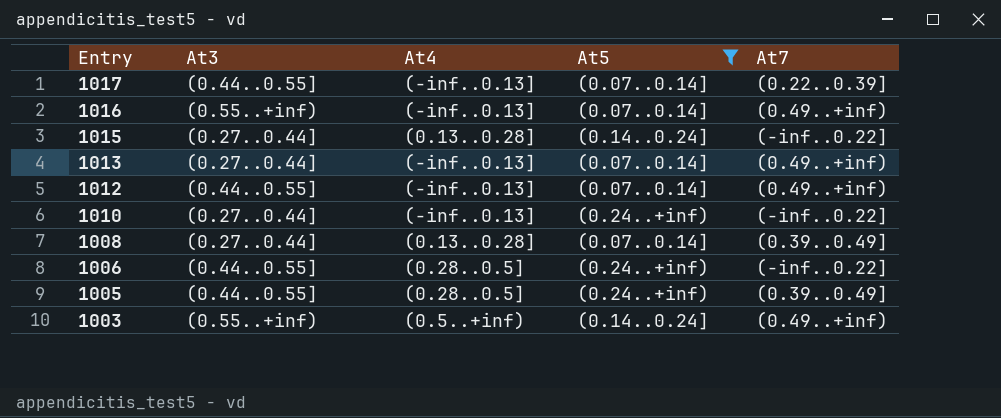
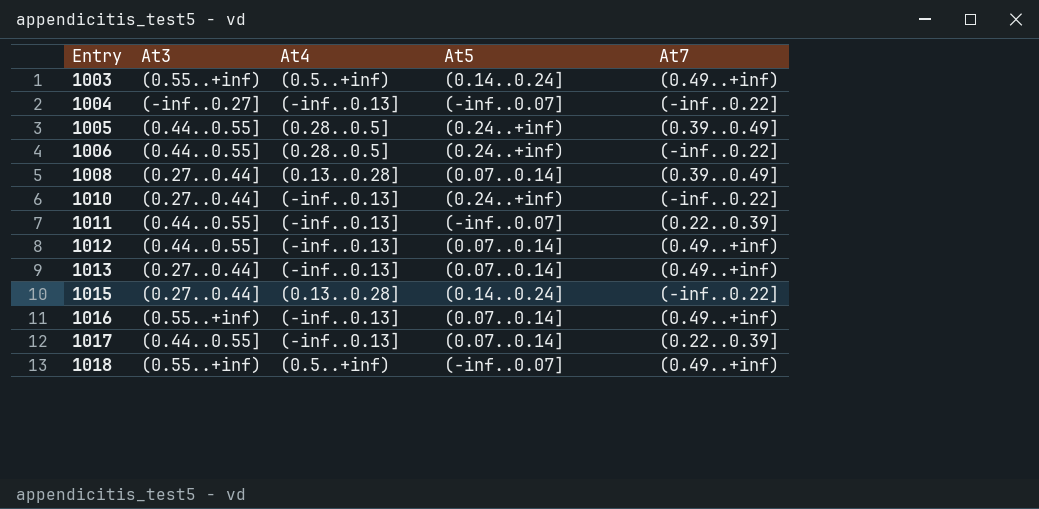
filter: At5 != (-inf..0.07] -> none
row order: Entry descending -> Entry ascending

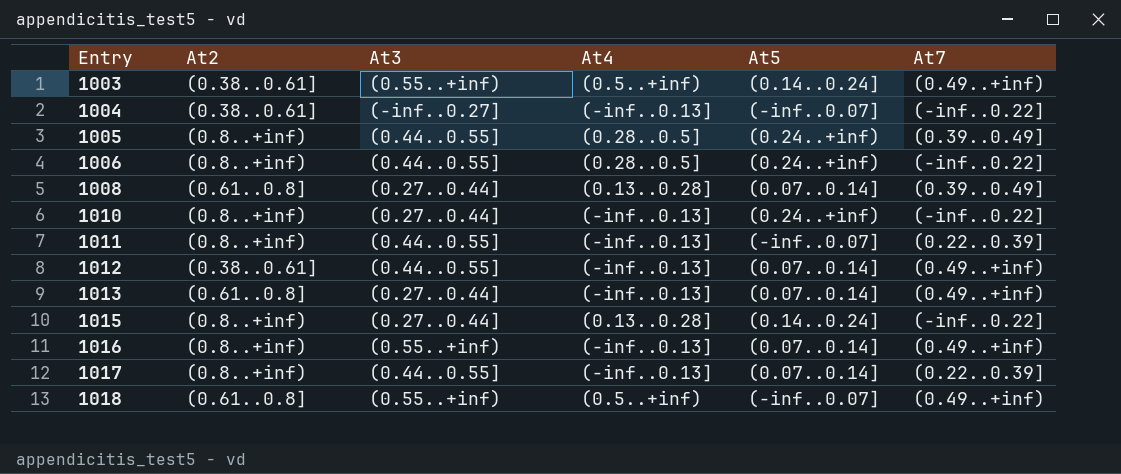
column At2 | position: none -> 2

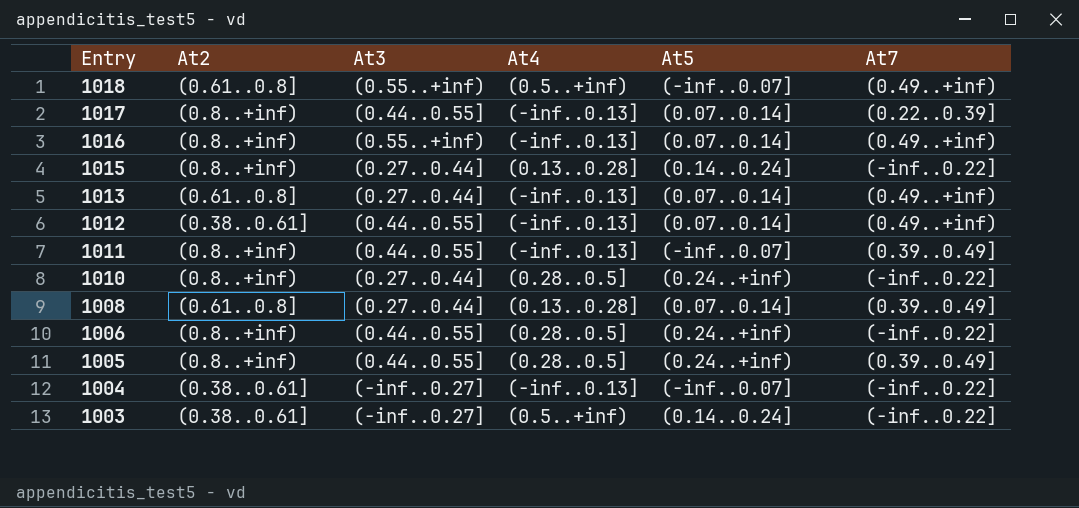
row order: Entry ascending -> Entry descending
1011 | At7: (0.22..0.39] -> (0.39..0.49]
1010 | At4: (-inf..0.13] -> (0.28..0.5]
1003 | At3: (0.55..+inf) -> (-inf..0.27]
1003 | At7: (0.49..+inf) -> (-inf..0.22]

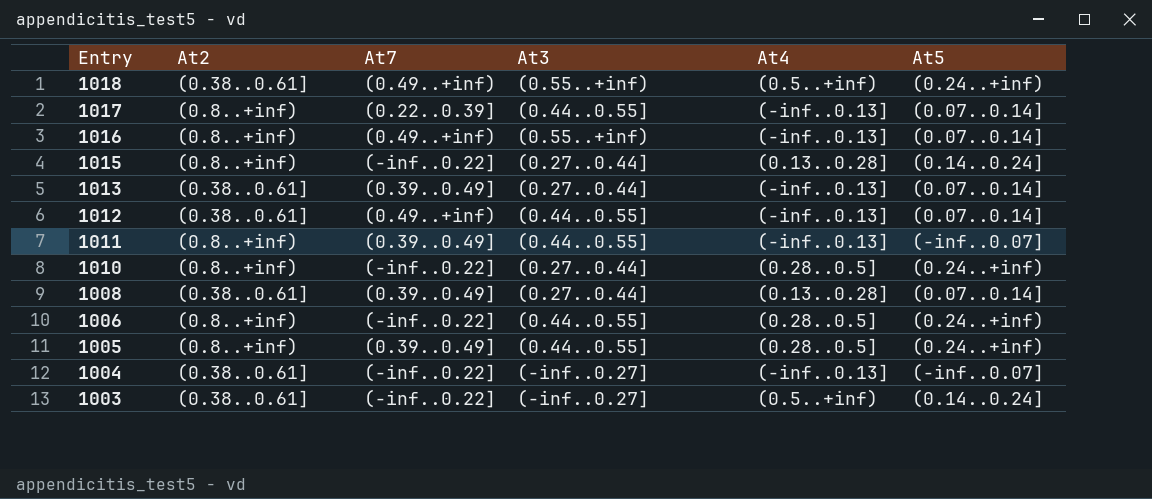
column At7 | position: 6 -> 3
1018 | At2: (0.61..0.8] -> (0.38..0.61]
1018 | At5: (-inf..0.07] -> (0.24..+inf)
1013 | At2: (0.61..0.8] -> (0.38..0.61]
1013 | At7: (0.49..+inf) -> (0.39..0.49]
1008 | At2: (0.61..0.8] -> (0.38..0.61]

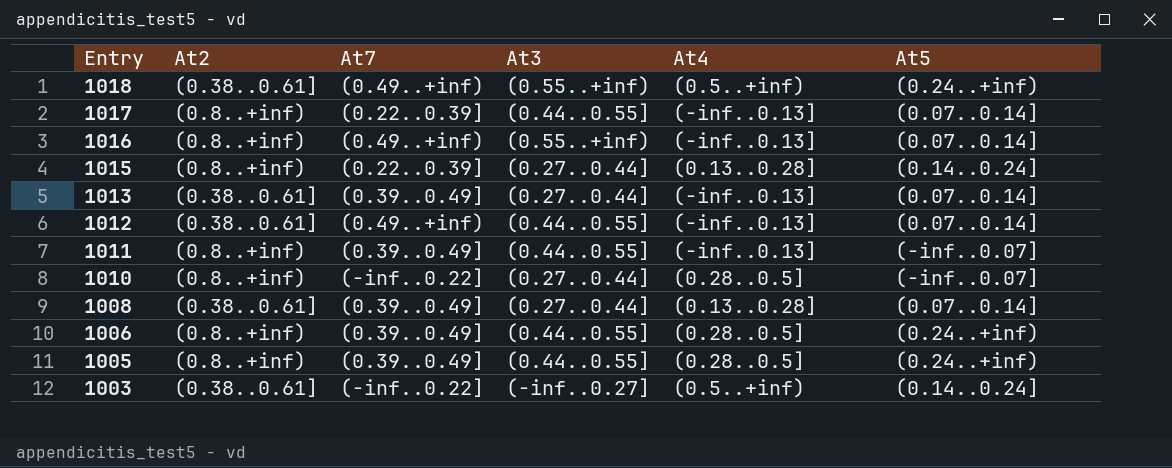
row 1004: (0.38..0.61] | (-inf..0.22] | (-inf..0.27] | (-inf..0.13] | (-inf..0.07] -> none
1015 | At7: (-inf..0.22] -> (0.22..0.39]
1010 | At5: (0.24..+inf) -> (-inf..0.07]
1006 | At7: (-inf..0.22] -> (0.39..0.49]

